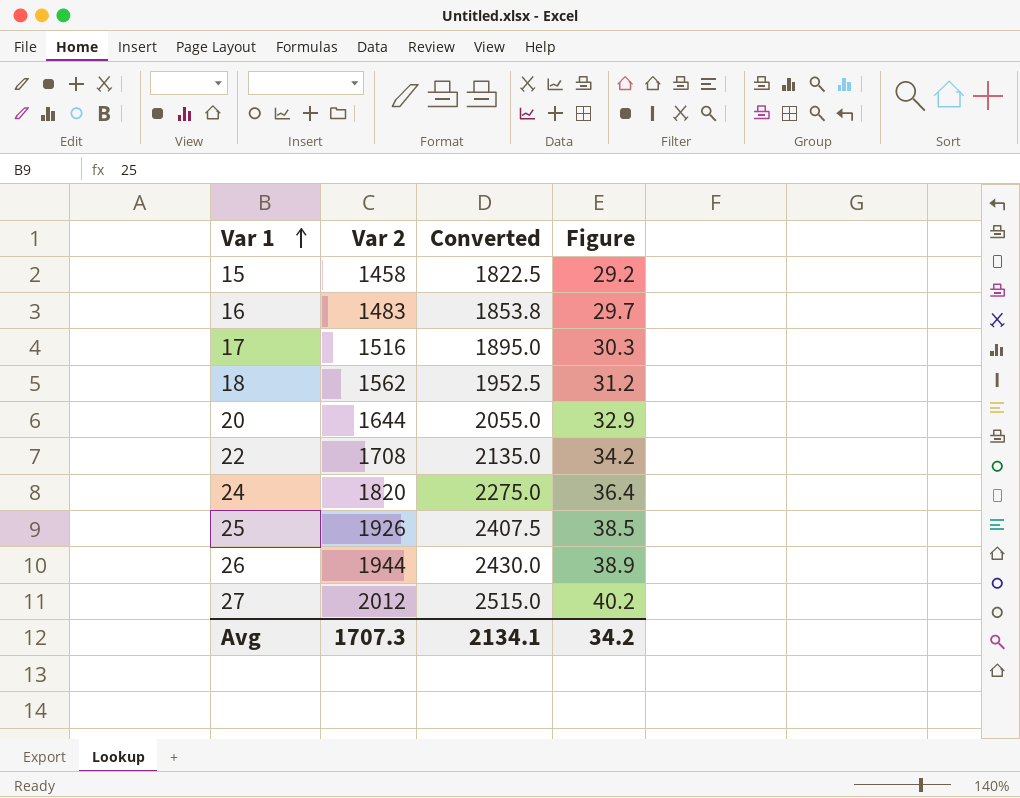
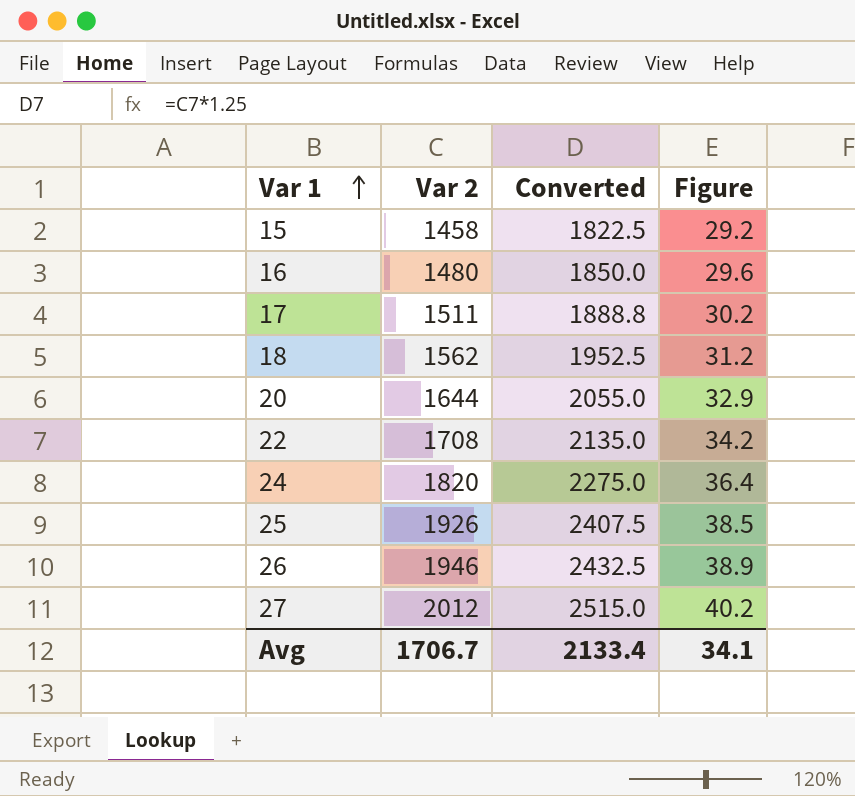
16 | Var 2: 1483 -> 1480
16 | Converted: 1853.8 -> 1850.0
16 | Figure: 29.7 -> 29.6
17 | Var 2: 1516 -> 1511
17 | Converted: 1895.0 -> 1888.8
17 | Figure: 30.3 -> 30.2
26 | Var 2: 1944 -> 1946
26 | Converted: 2430.0 -> 2432.5
Avg | Var 2: 1707.3 -> 1706.7
Avg | Converted: 2134.1 -> 2133.4
Avg | Figure: 34.2 -> 34.1

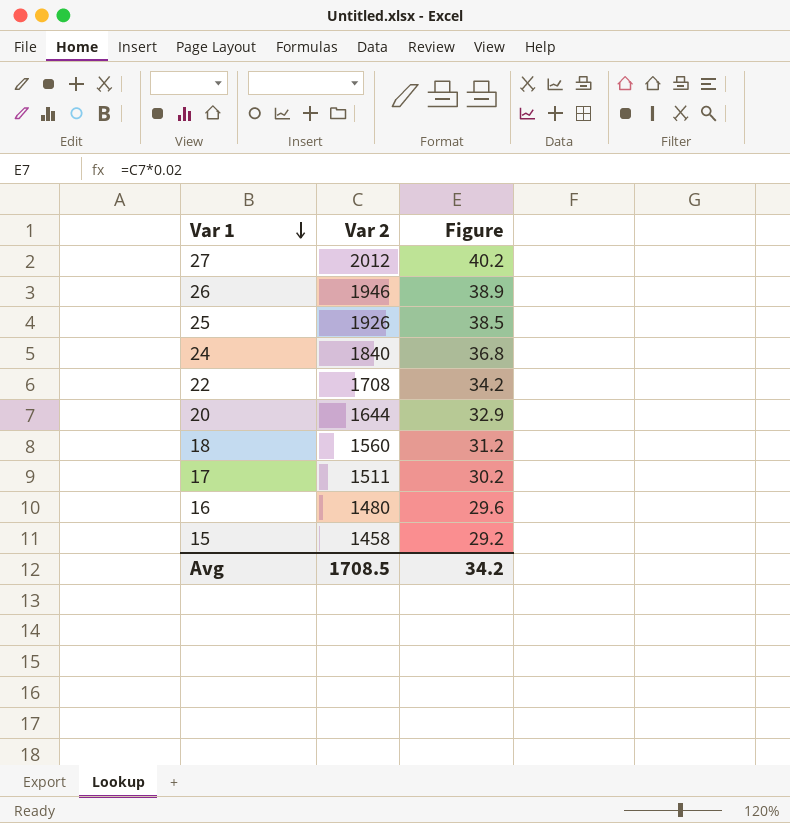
row order: Var 1 ascending -> Var 1 descending
column Converted | formula: [Var 2] * 1.25 -> none
24 | Var 2: 1820 -> 1840
24 | Figure: 36.4 -> 36.8
18 | Var 2: 1562 -> 1560
Avg | Var 2: 1706.7 -> 1708.5
Avg | Figure: 34.1 -> 34.2

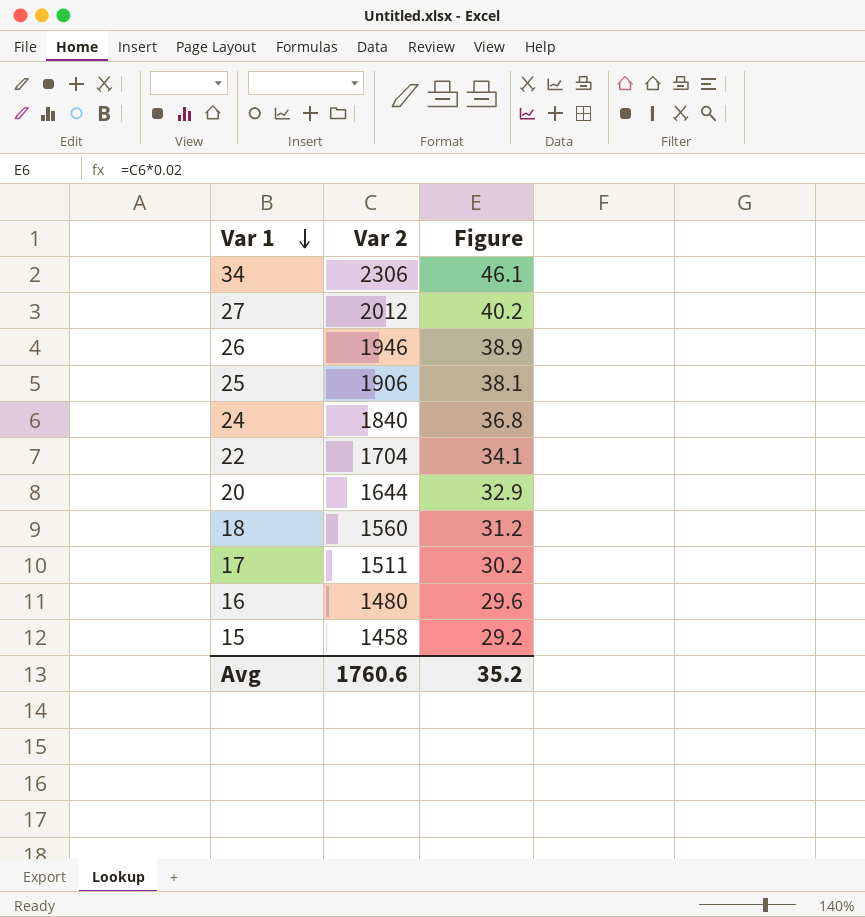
row 34: none -> 2306 | 46.1
25 | Var 2: 1926 -> 1906
25 | Figure: 38.5 -> 38.1
22 | Var 2: 1708 -> 1704
22 | Figure: 34.2 -> 34.1
Avg | Var 2: 1708.5 -> 1760.6
Avg | Figure: 34.2 -> 35.2

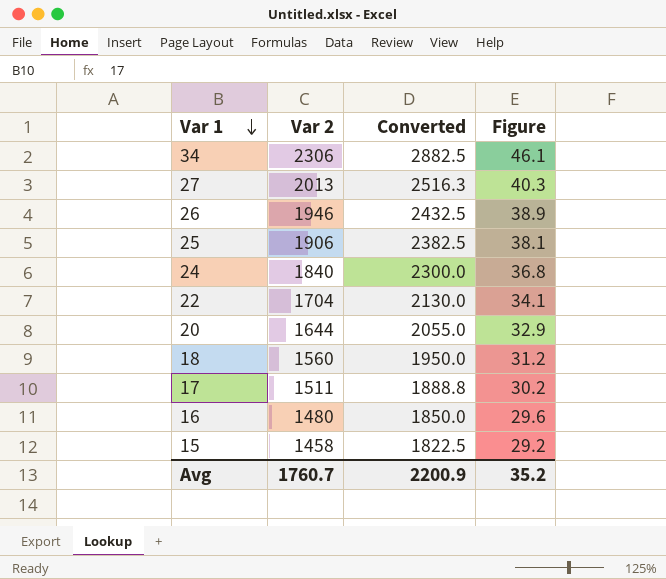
column Converted | formula: none -> [Var 2] * 1.25
27 | Var 2: 2012 -> 2013
27 | Figure: 40.2 -> 40.3
Avg | Var 2: 1760.6 -> 1760.7

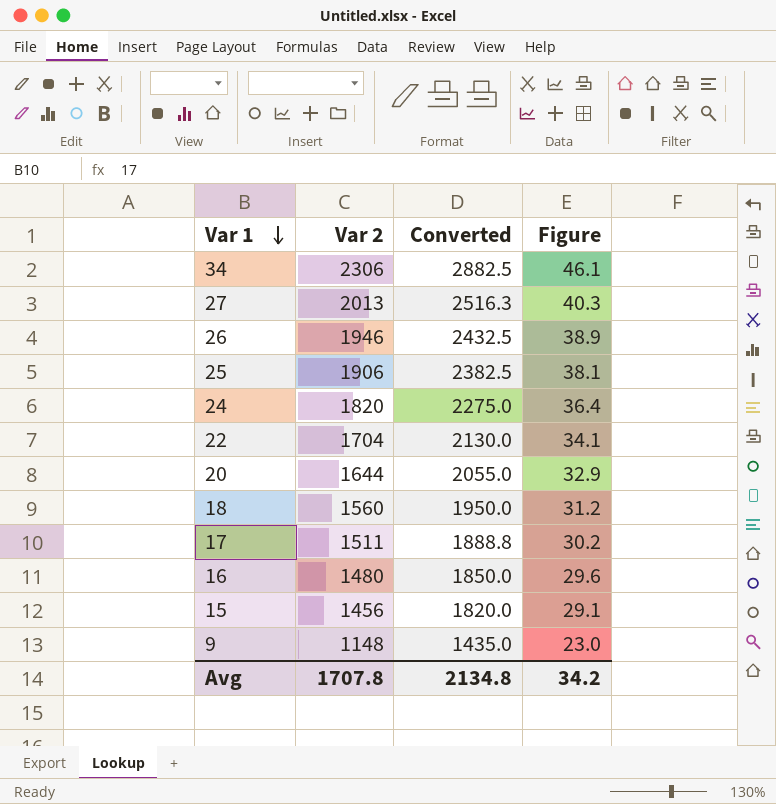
24 | Var 2: 1840 -> 1820
24 | Converted: 2300.0 -> 2275.0
24 | Figure: 36.8 -> 36.4
15 | Var 2: 1458 -> 1456
15 | Converted: 1822.5 -> 1820.0
15 | Figure: 29.2 -> 29.1
row 9: none -> 1148 | 1435.0 | 23.0
Avg | Var 2: 1760.7 -> 1707.8
Avg | Converted: 2200.9 -> 2134.8
Avg | Figure: 35.2 -> 34.2

